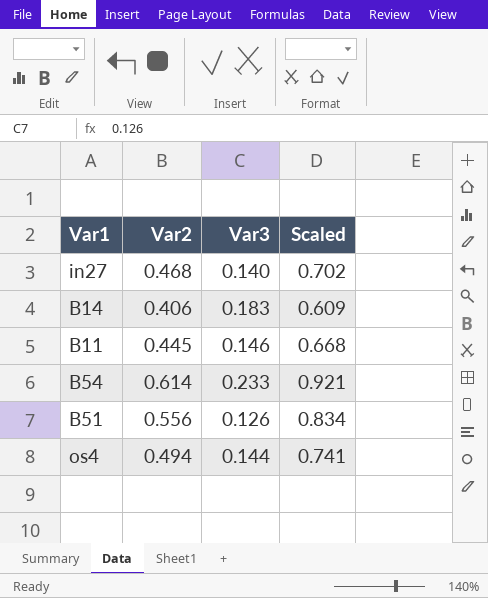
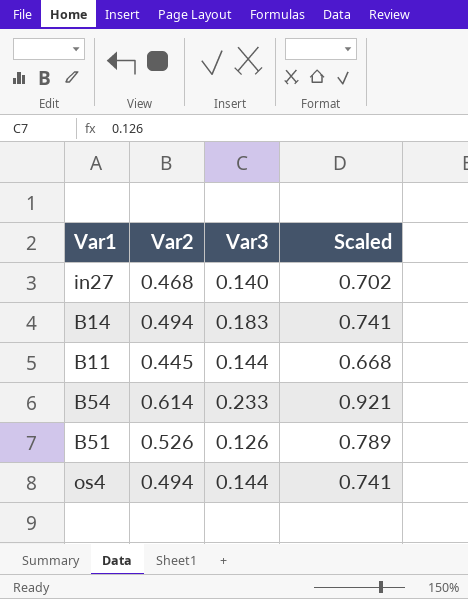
B14 | Var2: 0.406 -> 0.494
B14 | Scaled: 0.609 -> 0.741
B11 | Var3: 0.146 -> 0.144
B51 | Var2: 0.556 -> 0.526
B51 | Scaled: 0.834 -> 0.789

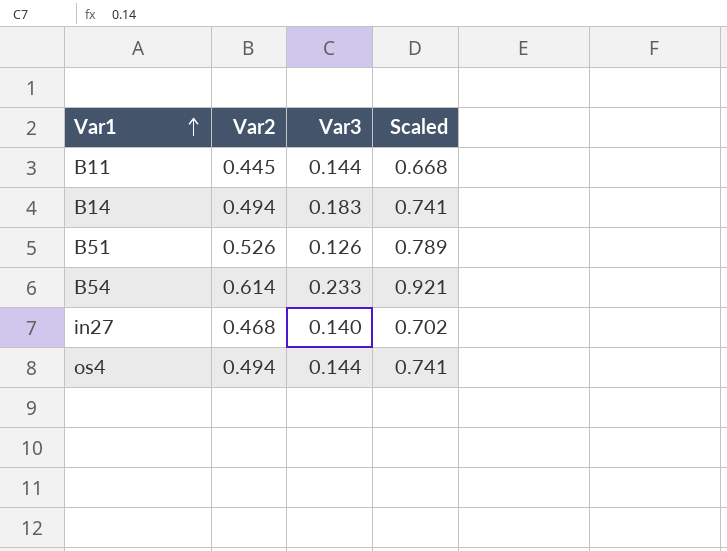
row order: none -> Var1 ascending

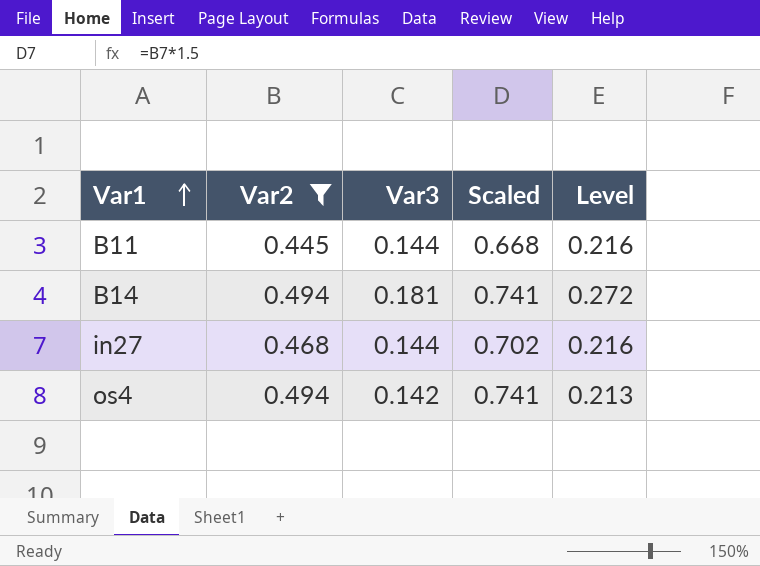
filter: none -> Var2 <= 0.494
column Level | formula: none -> [Var3] * 1.5
B14 | Var3: 0.183 -> 0.181
in27 | Var3: 0.140 -> 0.144
os4 | Var3: 0.144 -> 0.142

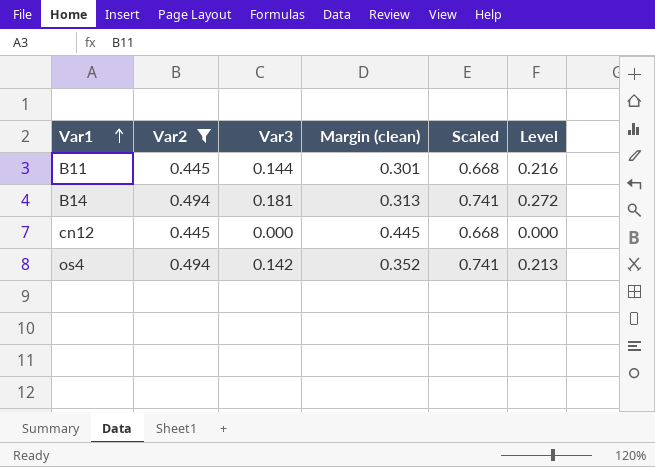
column Margin (clean) | formula: none -> [Var2] - [Var3]
row in27: 0.468 | 0.144 | 0.702 | 0.216 -> none
row cn12: none -> 0.445 | 0.000 | 0.445 | 0.668 | 0.000

